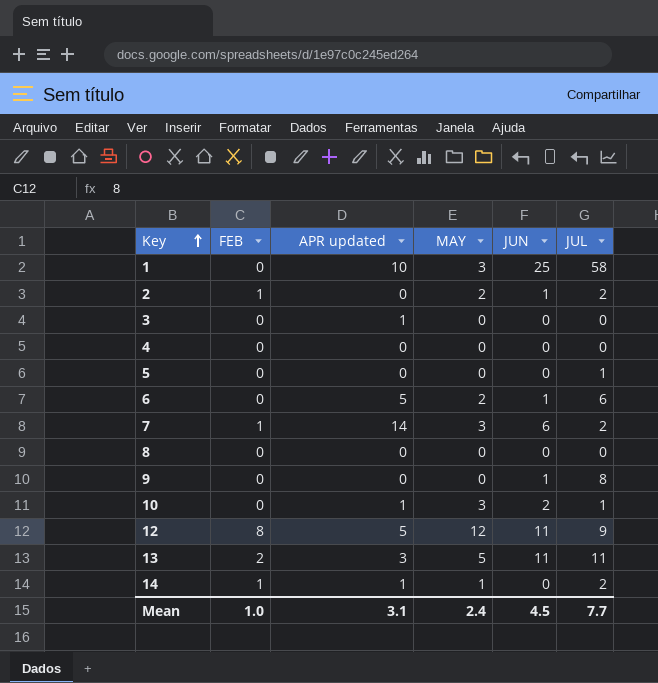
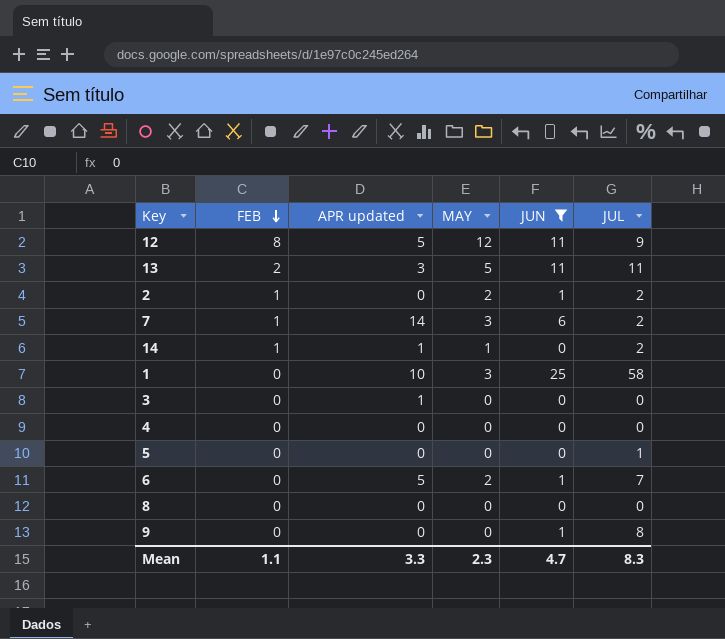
filter: none -> JUN != 2
row order: Key ascending -> FEB descending
6 | JUL: 6 -> 7
Mean | FEB: 1.0 -> 1.1
Mean | APR updated: 3.1 -> 3.3
Mean | MAY: 2.4 -> 2.3
Mean | JUN: 4.5 -> 4.7
Mean | JUL: 7.7 -> 8.3

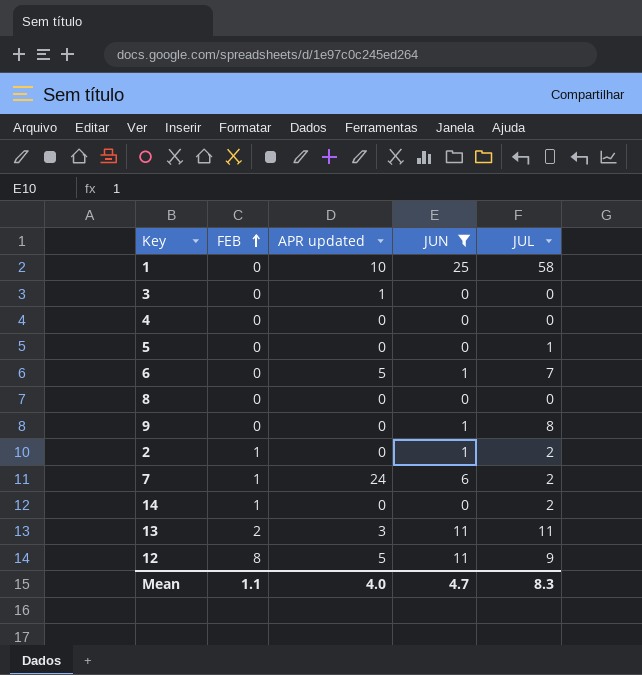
row order: FEB descending -> FEB ascending
column MAY | position: 4 -> none
7 | APR updated: 14 -> 24
14 | APR updated: 1 -> 0
Mean | APR updated: 3.3 -> 4.0

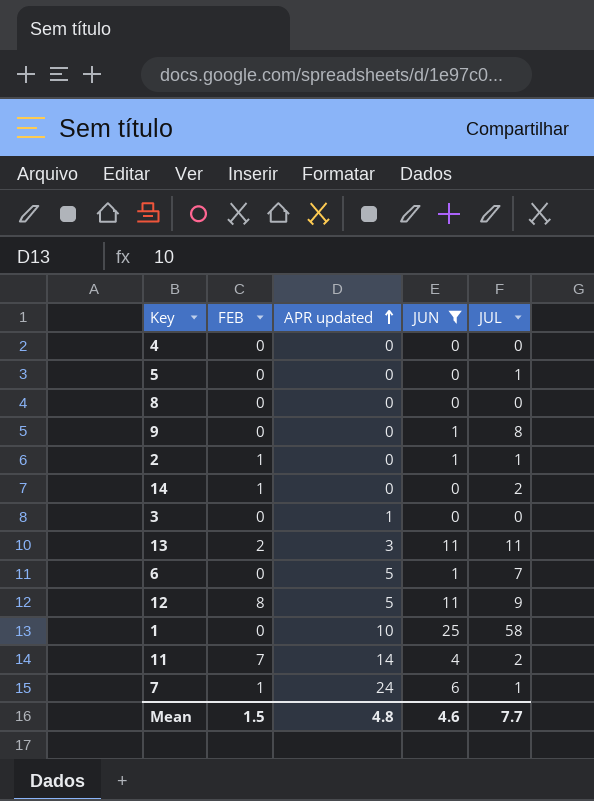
row order: FEB ascending -> APR updated ascending
2 | JUL: 2 -> 1
row 11: none -> 7 | 14 | 4 | 2
7 | JUL: 2 -> 1
Mean | FEB: 1.1 -> 1.5
Mean | APR updated: 4.0 -> 4.8
Mean | JUN: 4.7 -> 4.6
Mean | JUL: 8.3 -> 7.7

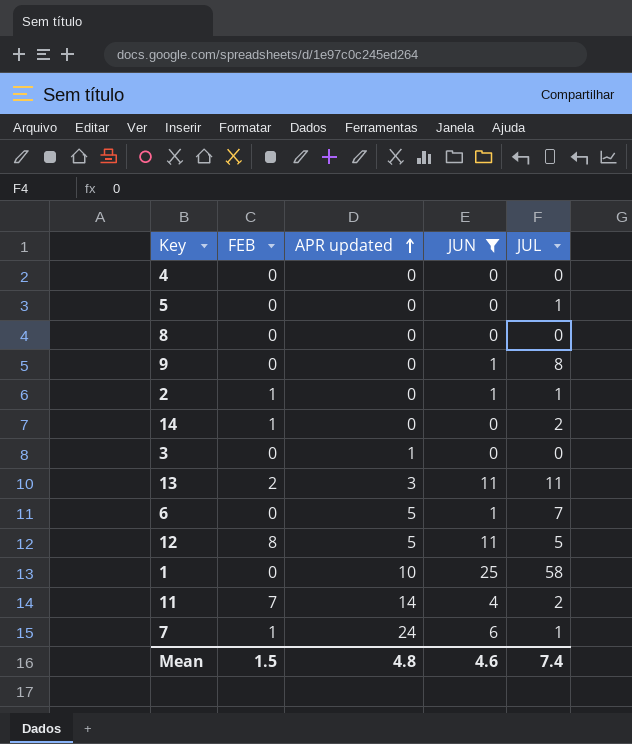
12 | JUL: 9 -> 5
Mean | JUL: 7.7 -> 7.4

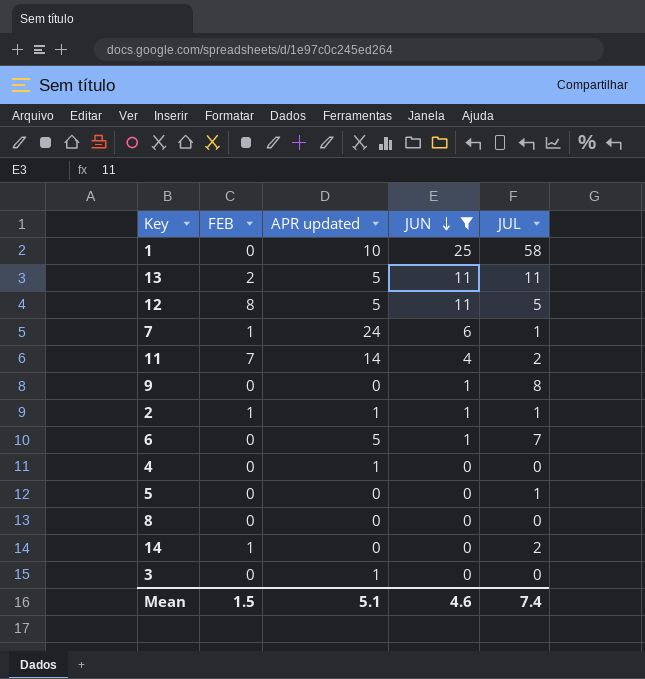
row order: APR updated ascending -> JUN descending
13 | APR updated: 3 -> 5
2 | APR updated: 0 -> 1
4 | APR updated: 0 -> 1
Mean | APR updated: 4.8 -> 5.1

